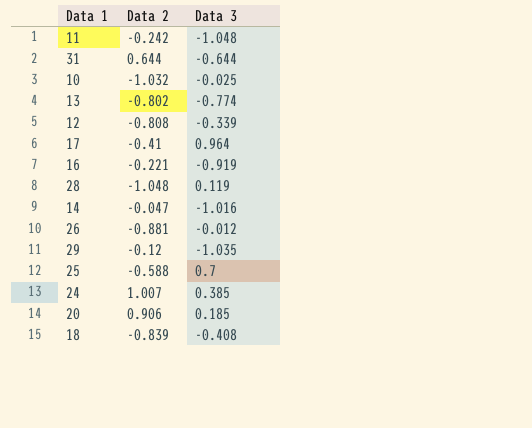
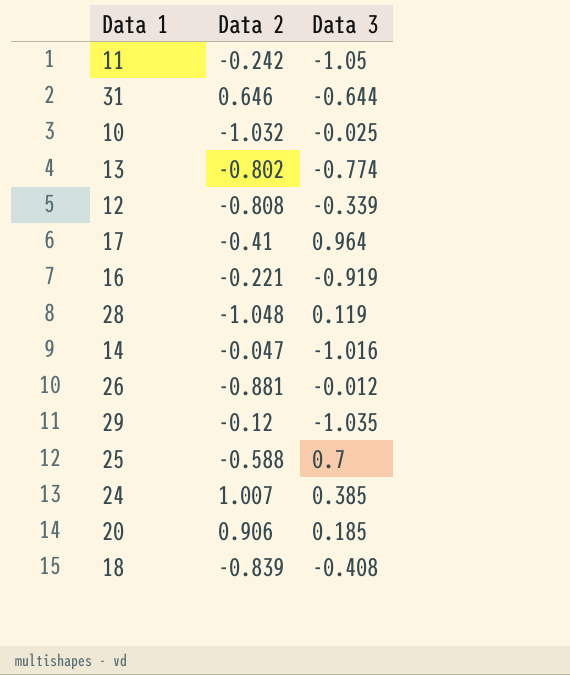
11 | Data 3: -1.048 -> -1.05
31 | Data 2: 0.644 -> 0.646

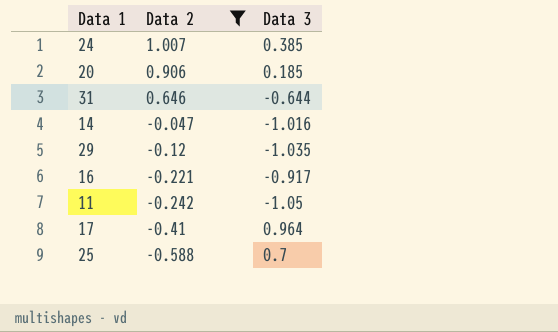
filter: none -> Data 2 >= -0.588
row order: none -> Data 2 descending
16 | Data 3: -0.919 -> -0.917

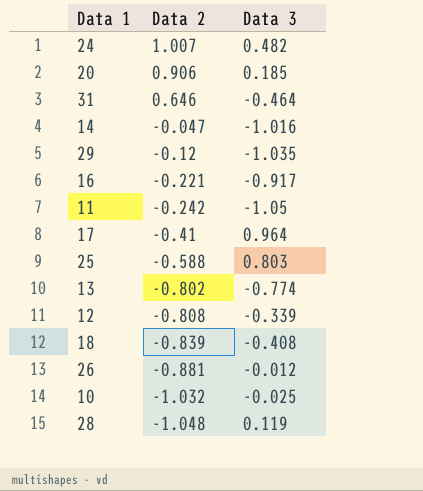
filter: Data 2 >= -0.588 -> none
24 | Data 3: 0.385 -> 0.482
31 | Data 3: -0.644 -> -0.464
25 | Data 3: 0.7 -> 0.803

